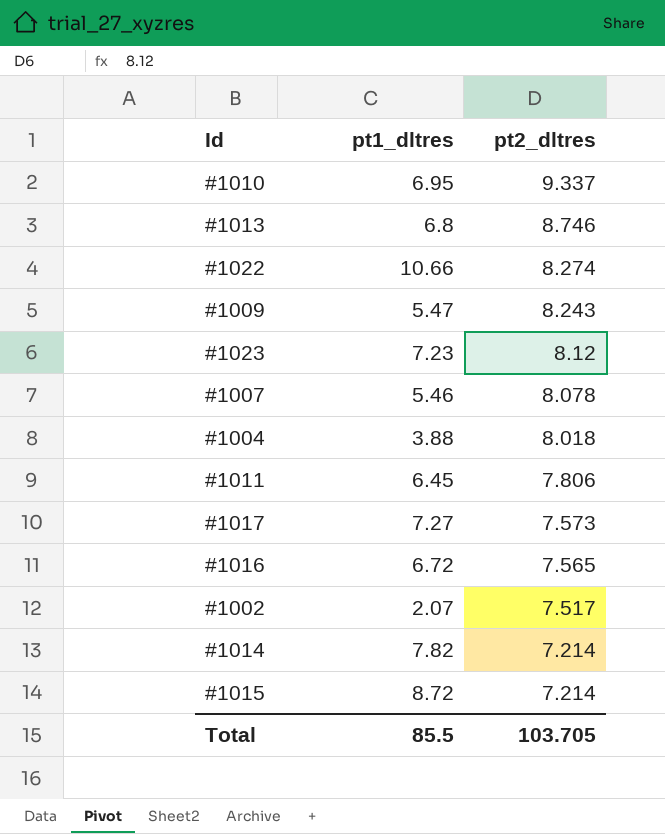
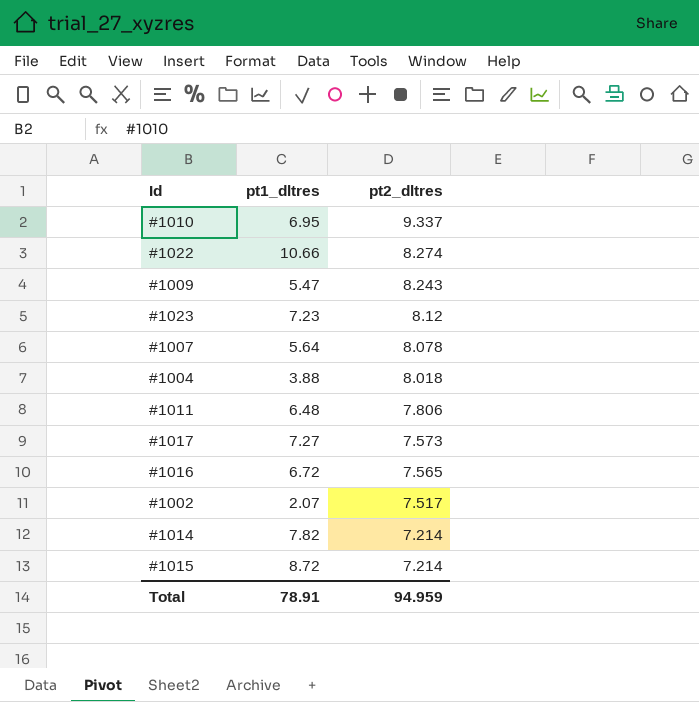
row #1013: 6.8 | 8.746 -> none
#1007 | pt1_dltres: 5.46 -> 5.64
#1011 | pt1_dltres: 6.45 -> 6.48
Total | pt1_dltres: 85.5 -> 78.91
Total | pt2_dltres: 103.705 -> 94.959

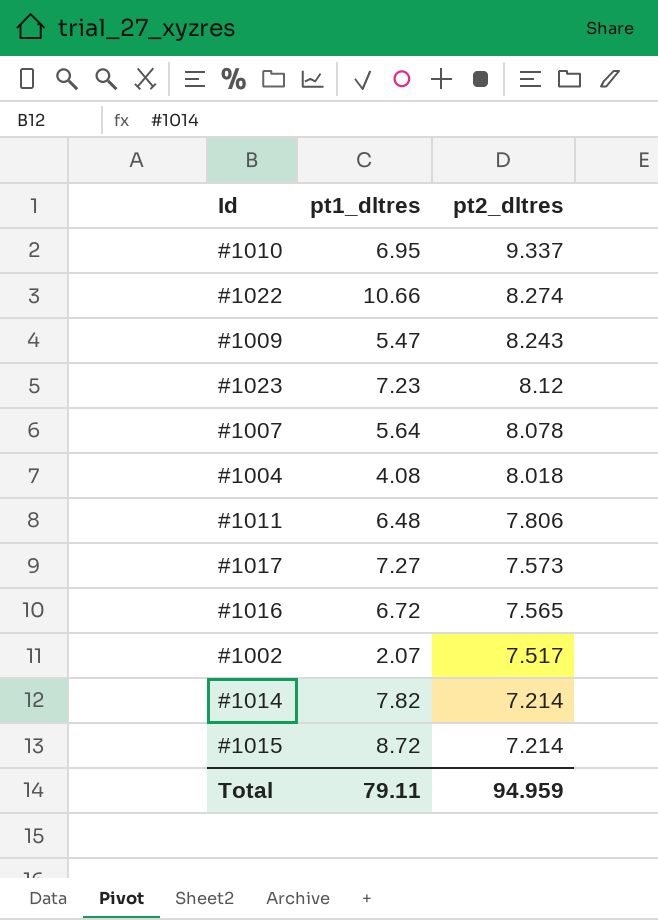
#1004 | pt1_dltres: 3.88 -> 4.08
Total | pt1_dltres: 78.91 -> 79.11

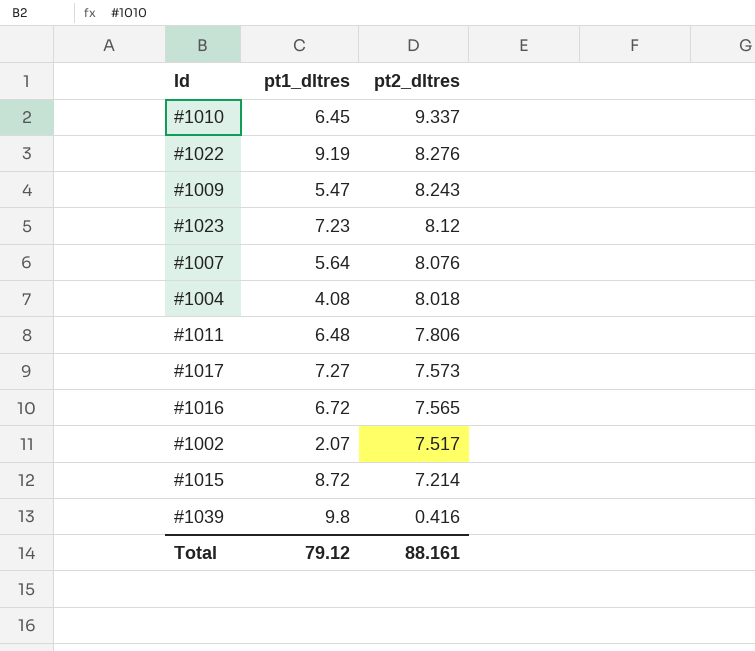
row #1014: 7.82 | 7.214 -> none
#1010 | pt1_dltres: 6.95 -> 6.45
#1022 | pt1_dltres: 10.66 -> 9.19
#1022 | pt2_dltres: 8.274 -> 8.276
#1007 | pt2_dltres: 8.078 -> 8.076
row #1039: none -> 9.8 | 0.416
Total | pt1_dltres: 79.11 -> 79.12
Total | pt2_dltres: 94.959 -> 88.161

